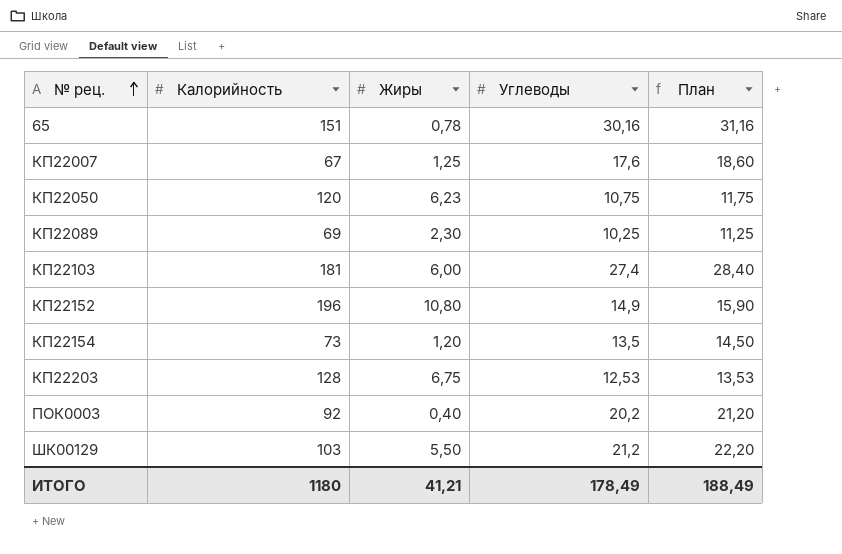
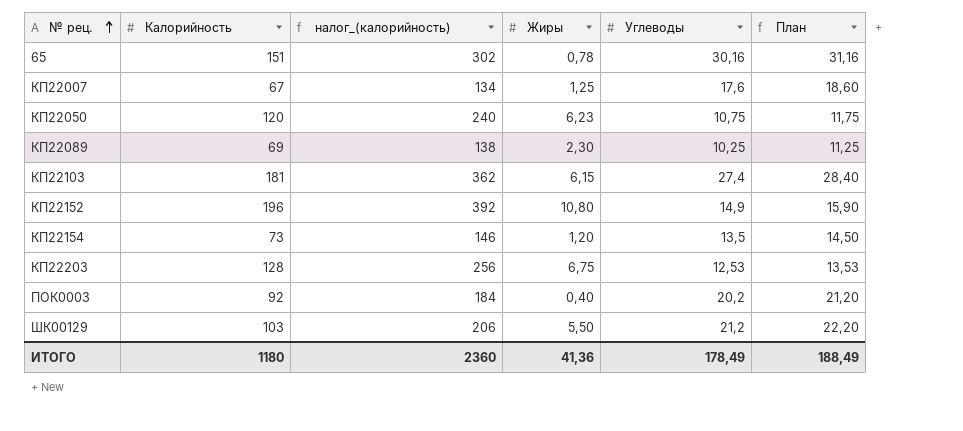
column налог_(калорийность) | formula: none -> [Калорийность] * 2
КП22103 | Жиры: 6,00 -> 6,15
ИТОГО | Жиры: 41,21 -> 41,36

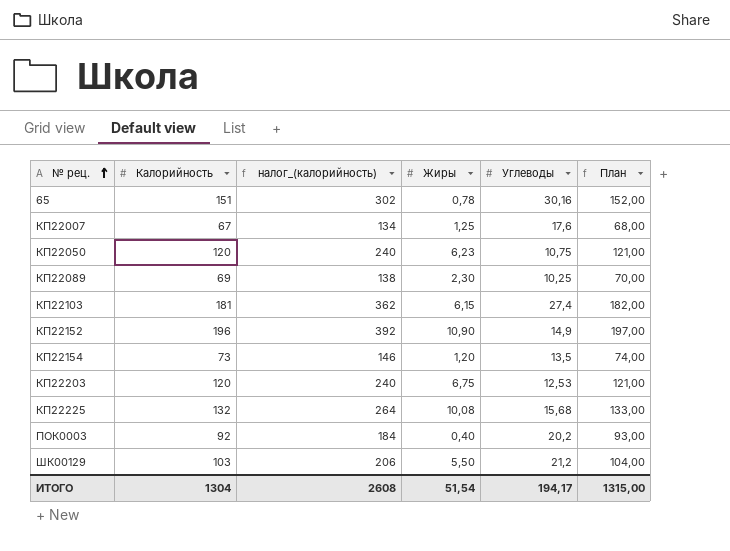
column План | formula: [Углеводы] + 1 -> [Калорийность] + 1
КП22152 | Жиры: 10,80 -> 10,90
КП22203 | Калорийность: 128 -> 120
КП22203 | налог_(калорийность): 256 -> 240
row КП22225: none -> 132 | 264 | 10,08 | 15,68 | 133,00
ИТОГО | Калорийность: 1180 -> 1304
ИТОГО | налог_(калорийность): 2360 -> 2608
ИТОГО | Жиры: 41,36 -> 51,54
ИТОГО | Углеводы: 178,49 -> 194,17
ИТОГО | План: 188,49 -> 1315,00

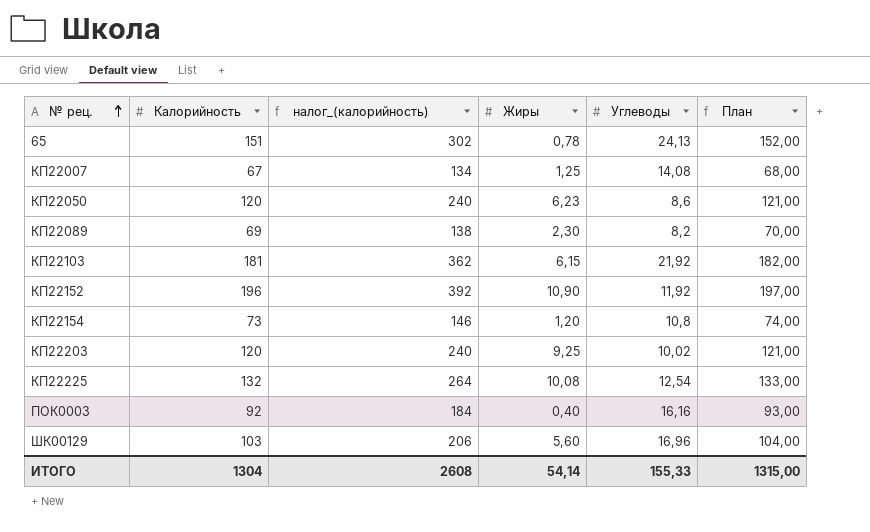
65 | Углеводы: 30,16 -> 24,13
КП22007 | Углеводы: 17,6 -> 14,08
КП22050 | Углеводы: 10,75 -> 8,6
КП22089 | Углеводы: 10,25 -> 8,2
КП22103 | Углеводы: 27,4 -> 21,92
КП22152 | Углеводы: 14,9 -> 11,92
КП22154 | Углеводы: 13,5 -> 10,8
КП22203 | Жиры: 6,75 -> 9,25
КП22203 | Углеводы: 12,53 -> 10,02
КП22225 | Углеводы: 15,68 -> 12,54
ПОК0003 | Углеводы: 20,2 -> 16,16
ШК00129 | Жиры: 5,50 -> 5,60
ШК00129 | Углеводы: 21,2 -> 16,96
ИТОГО | Жиры: 51,54 -> 54,14
ИТОГО | Углеводы: 194,17 -> 155,33

